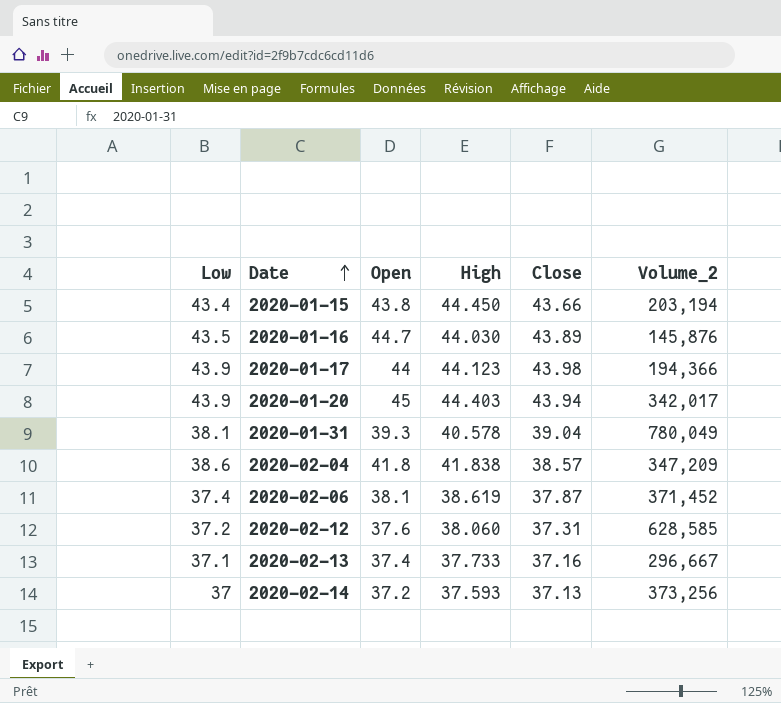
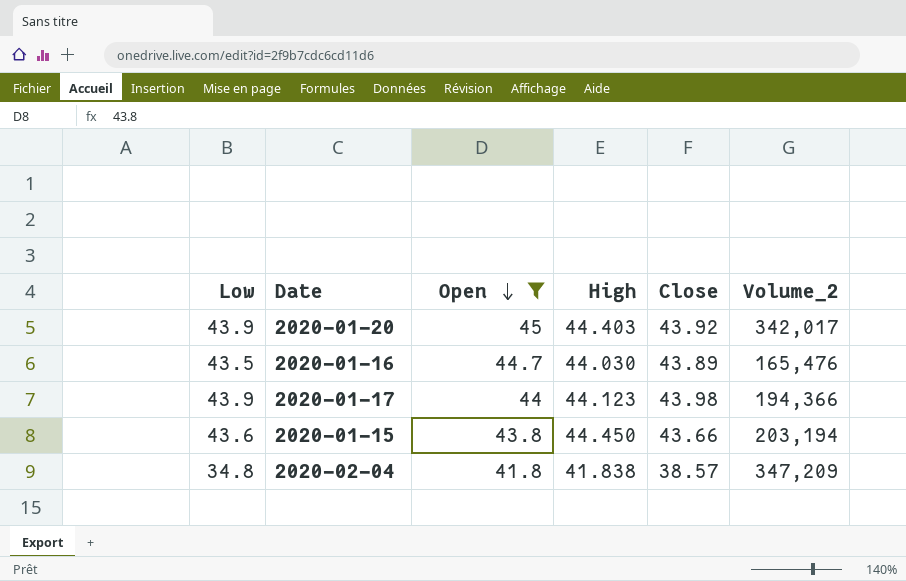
filter: none -> Open >= 41.8
row order: Date ascending -> Open descending
2020-01-20 | Close: 43.94 -> 43.92
2020-01-16 | Volume_2: 145,876 -> 165,476
2020-01-15 | Low: 43.4 -> 43.6
2020-02-04 | Low: 38.6 -> 34.8

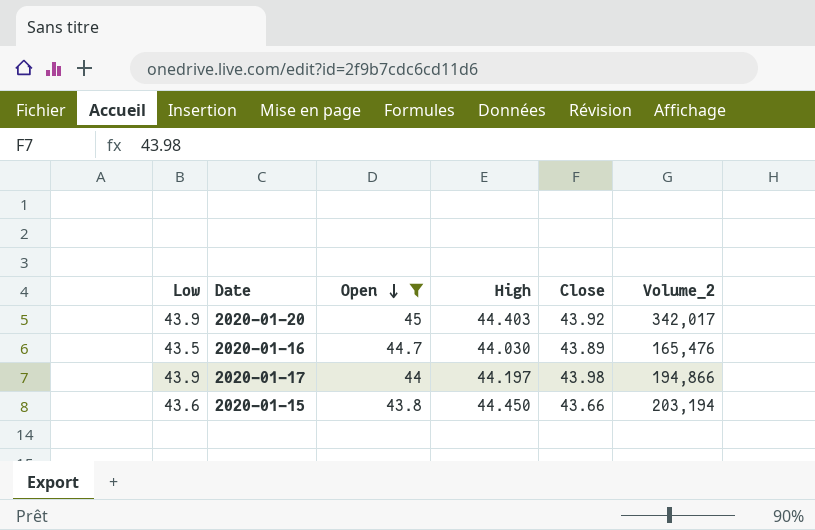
row 2020-02-04: 34.8 | 41.8 | 41.838 | 38.57 | 347,209 -> none
2020-01-17 | High: 44.123 -> 44.197
2020-01-17 | Volume_2: 194,366 -> 194,866

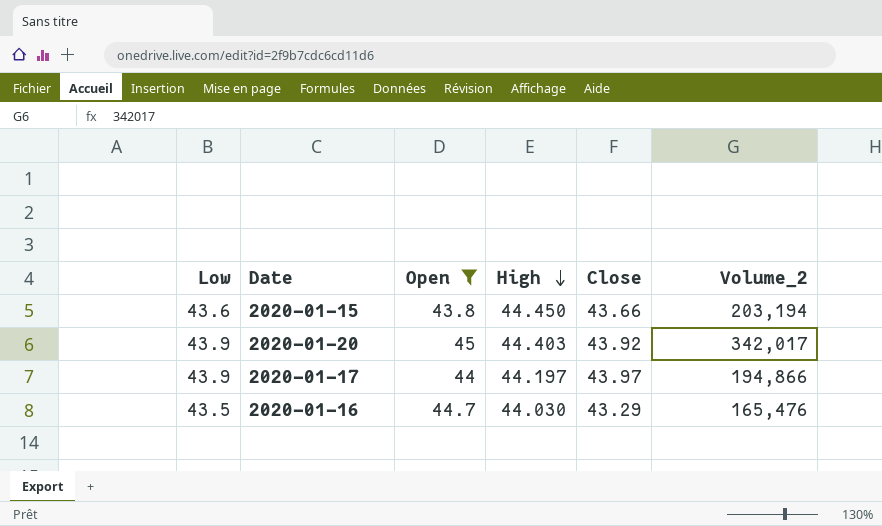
row order: Open descending -> High descending
2020-01-17 | Close: 43.98 -> 43.97
2020-01-16 | Close: 43.89 -> 43.29

